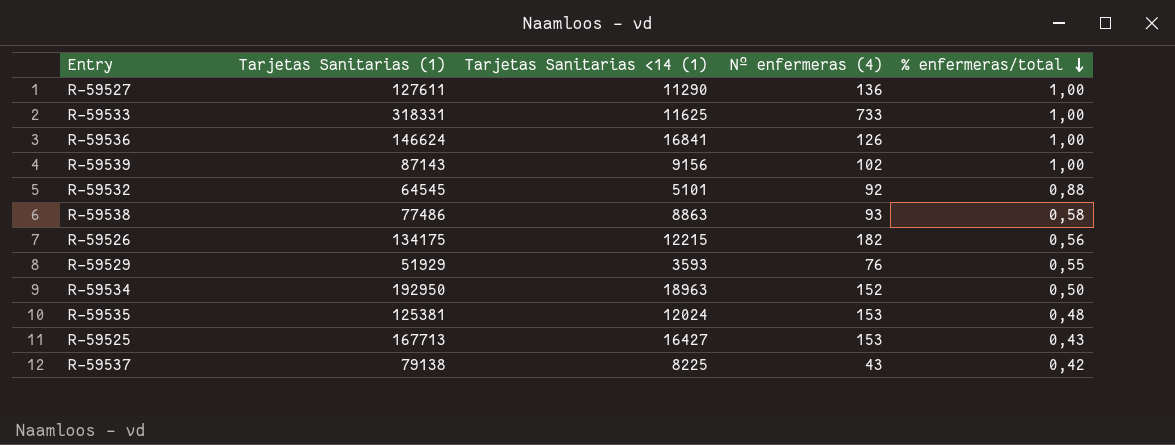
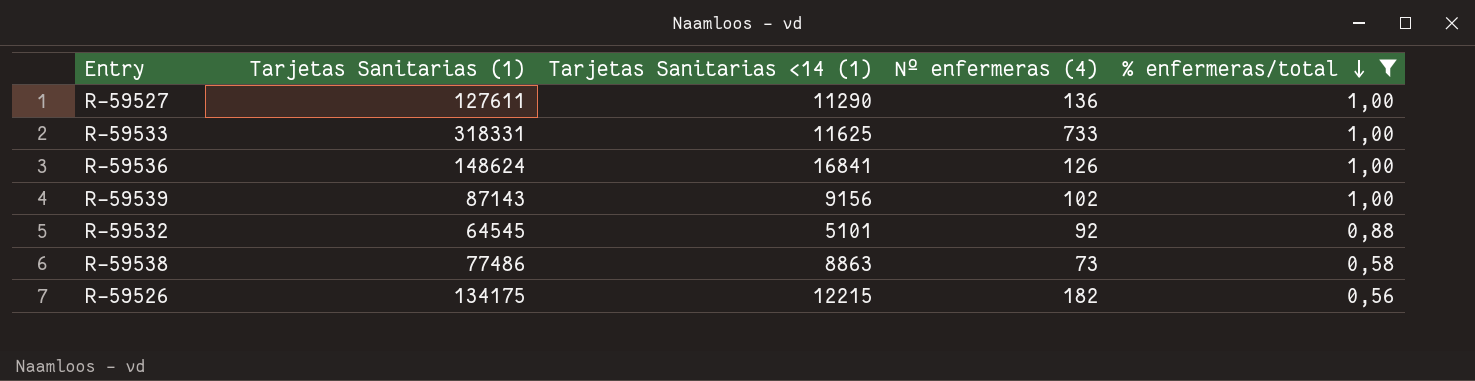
filter: none -> % enfermeras/total >= 0,56
R-59536 | Tarjetas Sanitarias (1): 146624 -> 148624
R-59538 | Nº enfermeras (4): 93 -> 73

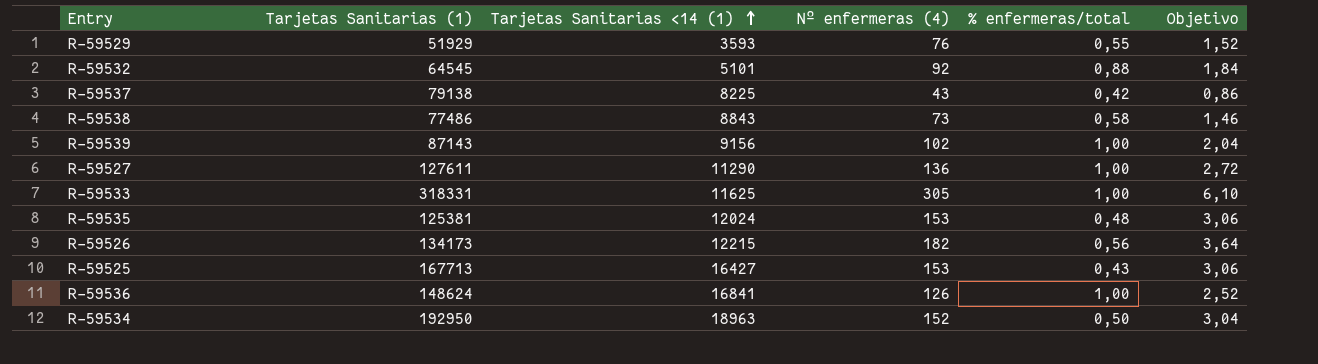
filter: % enfermeras/total >= 0,56 -> none
row order: % enfermeras/total descending -> Tarjetas Sanitarias <14 (1) ascending
column Objetivo | formula: none -> [Nº enfermeras (4)] * 0,02
R-59538 | Tarjetas Sanitarias <14 (1): 8863 -> 8843
R-59533 | Nº enfermeras (4): 733 -> 305
R-59526 | Tarjetas Sanitarias (1): 134175 -> 134173

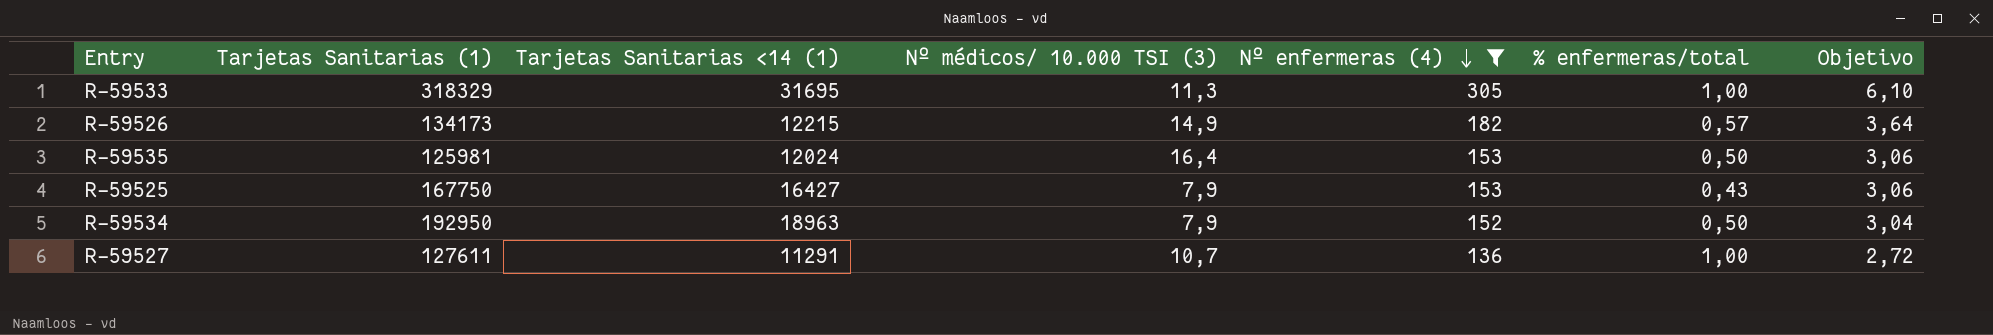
filter: none -> Nº enfermeras (4) >= 136
row order: Tarjetas Sanitarias <14 (1) ascending -> Nº enfermeras (4) descending
column Nº médicos/ 10.000 TSI (3) | position: none -> 4
R-59533 | Tarjetas Sanitarias (1): 318331 -> 318329
R-59533 | Tarjetas Sanitarias <14 (1): 11625 -> 31695
R-59526 | % enfermeras/total: 0,56 -> 0,57
R-59535 | Tarjetas Sanitarias (1): 125381 -> 125981
R-59535 | % enfermeras/total: 0,48 -> 0,50
R-59525 | Tarjetas Sanitarias (1): 167713 -> 167750
R-59527 | Tarjetas Sanitarias <14 (1): 11290 -> 11291

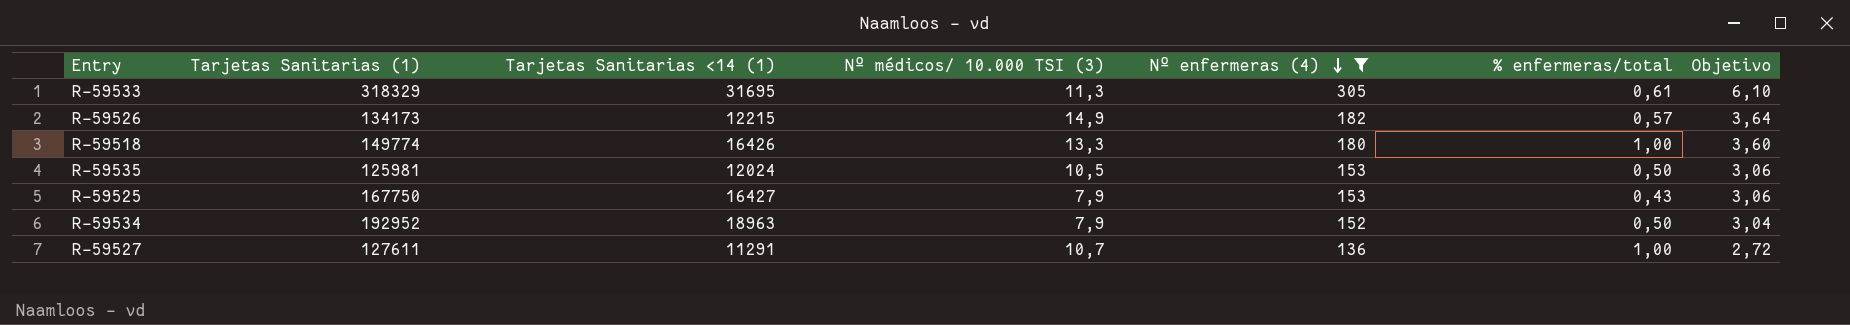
R-59533 | % enfermeras/total: 1,00 -> 0,61
row R-59518: none -> 149774 | 16426 | 13,3 | 180 | 1,00 | 3,60
R-59535 | Nº médicos/ 10.000 TSI (3): 16,4 -> 10,5
R-59534 | Tarjetas Sanitarias (1): 192950 -> 192952

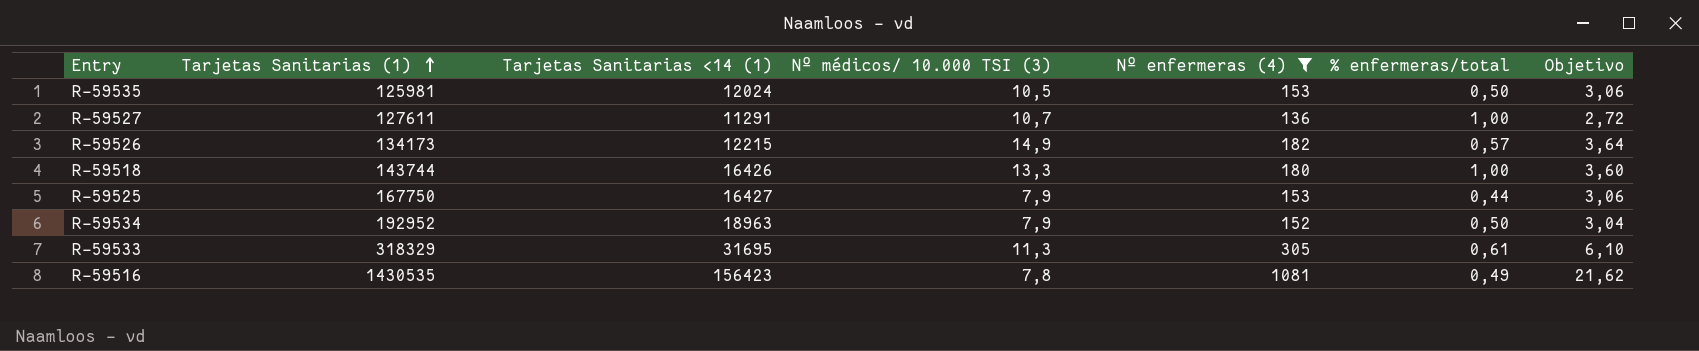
row order: Nº enfermeras (4) descending -> Tarjetas Sanitarias (1) ascending
R-59518 | Tarjetas Sanitarias (1): 149774 -> 143744
R-59525 | % enfermeras/total: 0,43 -> 0,44
row R-59516: none -> 1430535 | 156423 | 7,8 | 1081 | 0,49 | 21,62

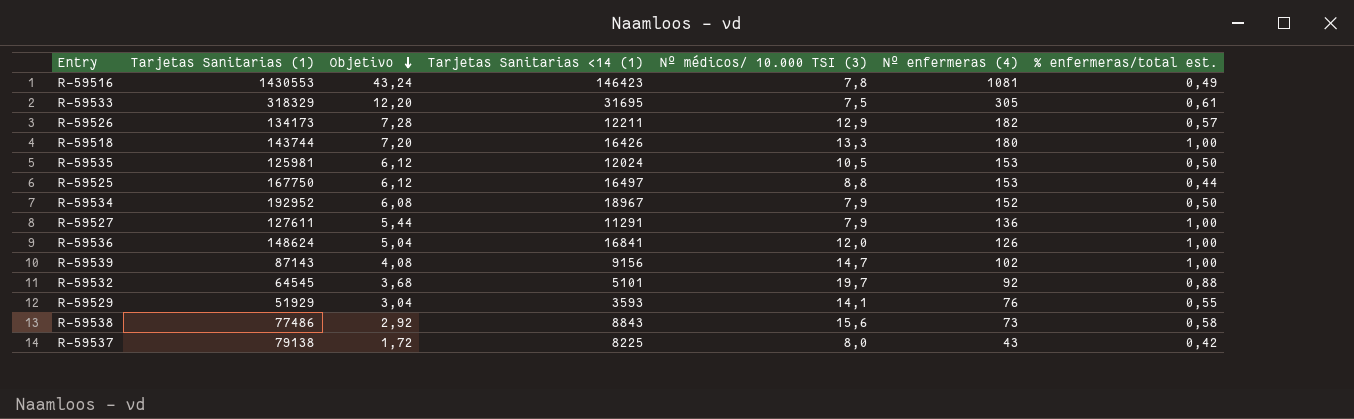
filter: Nº enfermeras (4) >= 136 -> none
row order: Tarjetas Sanitarias (1) ascending -> Objetivo descending
column Objetivo | formula: [Nº enfermeras (4)] * 0,02 -> [Nº enfermeras (4)] * 0,04
column Objetivo | position: 7 -> 3
column name: % enfermeras/total -> % enfermeras/total est.
R-59516 | Tarjetas Sanitarias (1): 1430535 -> 1430553
R-59516 | Tarjetas Sanitarias <14 (1): 156423 -> 146423
R-59533 | Nº médicos/ 10.000 TSI (3): 11,3 -> 7,5
R-59526 | Tarjetas Sanitarias <14 (1): 12215 -> 12211
R-59526 | Nº médicos/ 10.000 TSI (3): 14,9 -> 12,9
R-59525 | Tarjetas Sanitarias <14 (1): 16427 -> 16497
R-59525 | Nº médicos/ 10.000 TSI (3): 7,9 -> 8,8
R-59534 | Tarjetas Sanitarias <14 (1): 18963 -> 18967
R-59527 | Nº médicos/ 10.000 TSI (3): 10,7 -> 7,9

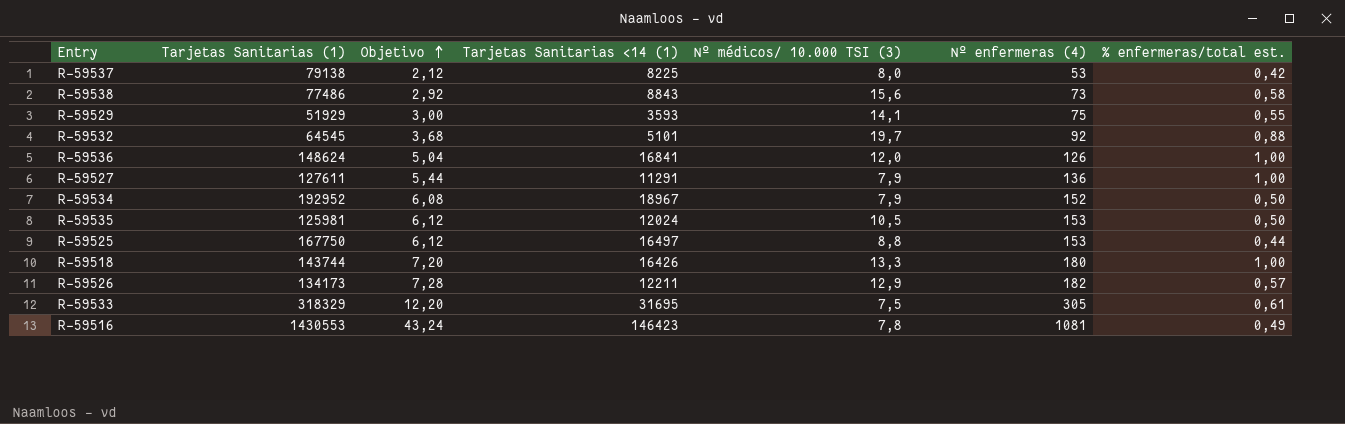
row order: Objetivo descending -> Objetivo ascending
row R-59539: 87143 | 4,08 | 9156 | 14,7 | 102 | 1,00 -> none
R-59537 | Objetivo: 1,72 -> 2,12
R-59537 | Nº enfermeras (4): 43 -> 53
R-59529 | Objetivo: 3,04 -> 3,00
R-59529 | Nº enfermeras (4): 76 -> 75

